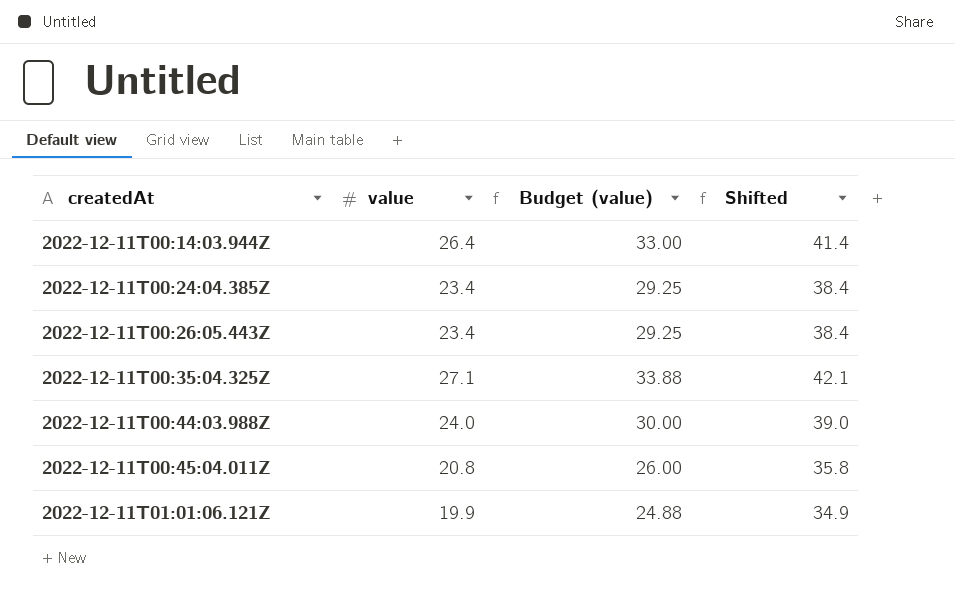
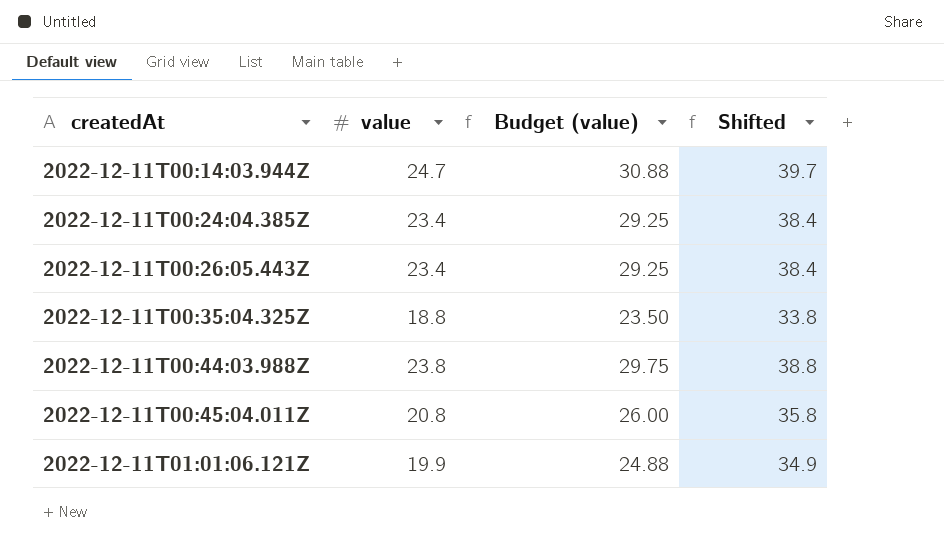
2022-12-11T00:14:03.944Z | value: 26.4 -> 24.7
2022-12-11T00:14:03.944Z | Budget (value): 33.00 -> 30.88
2022-12-11T00:14:03.944Z | Shifted: 41.4 -> 39.7
2022-12-11T00:35:04.325Z | value: 27.1 -> 18.8
2022-12-11T00:35:04.325Z | Budget (value): 33.88 -> 23.50
2022-12-11T00:35:04.325Z | Shifted: 42.1 -> 33.8
2022-12-11T00:44:03.988Z | value: 24.0 -> 23.8
2022-12-11T00:44:03.988Z | Budget (value): 30.00 -> 29.75
2022-12-11T00:44:03.988Z | Shifted: 39.0 -> 38.8

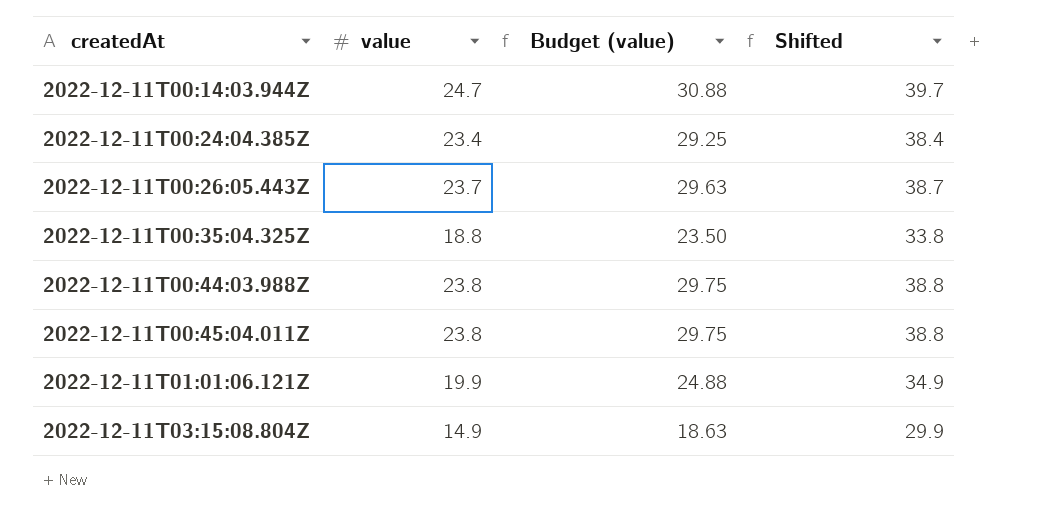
2022-12-11T00:26:05.443Z | value: 23.4 -> 23.7
2022-12-11T00:26:05.443Z | Budget (value): 29.25 -> 29.63
2022-12-11T00:26:05.443Z | Shifted: 38.4 -> 38.7
2022-12-11T00:45:04.011Z | value: 20.8 -> 23.8
2022-12-11T00:45:04.011Z | Budget (value): 26.00 -> 29.75
2022-12-11T00:45:04.011Z | Shifted: 35.8 -> 38.8
row 2022-12-11T03:15:08.804Z: none -> 14.9 | 18.63 | 29.9

